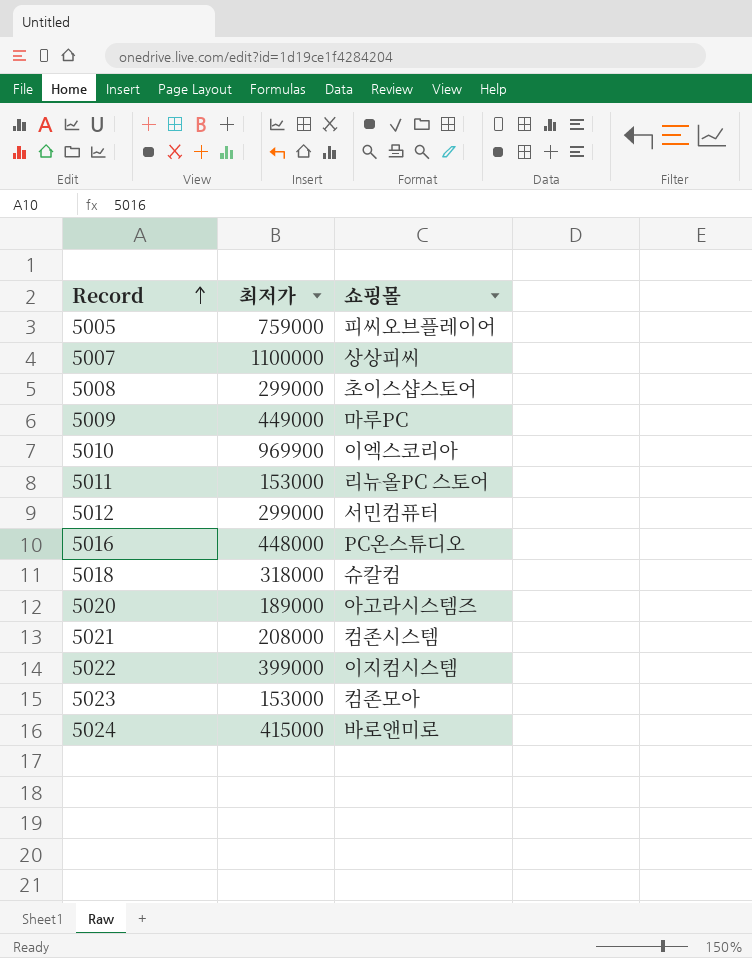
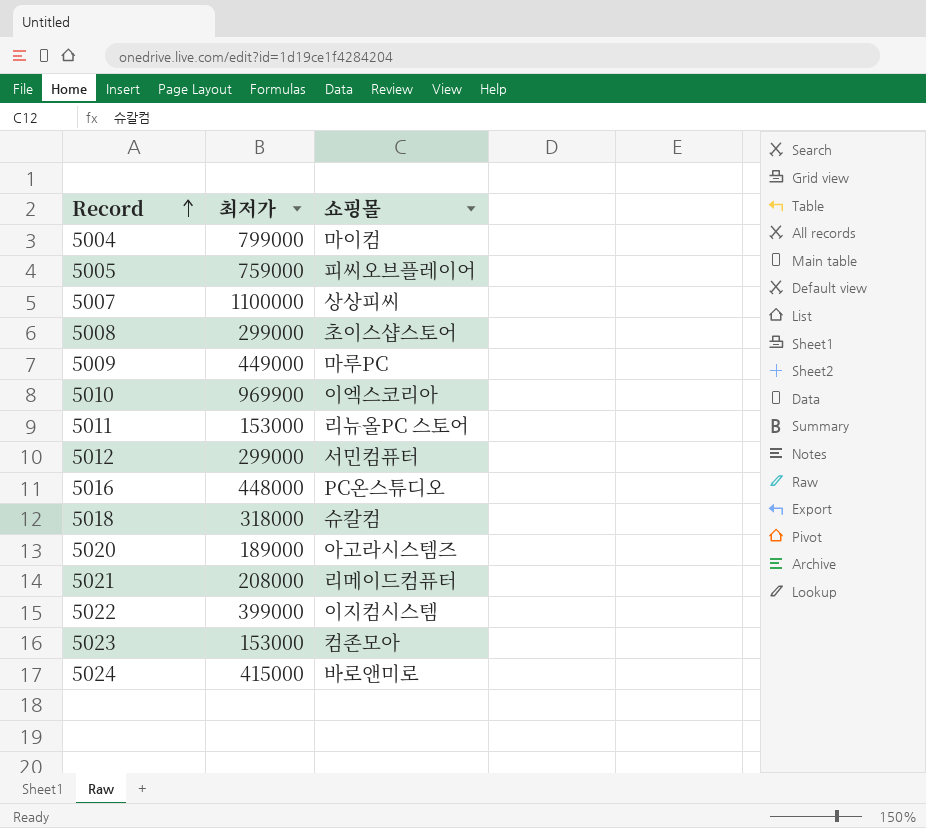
row 5004: none -> 799000 | 마이컴
5021 | 쇼핑몰: 컴존시스템 -> 리메이드컴퓨터

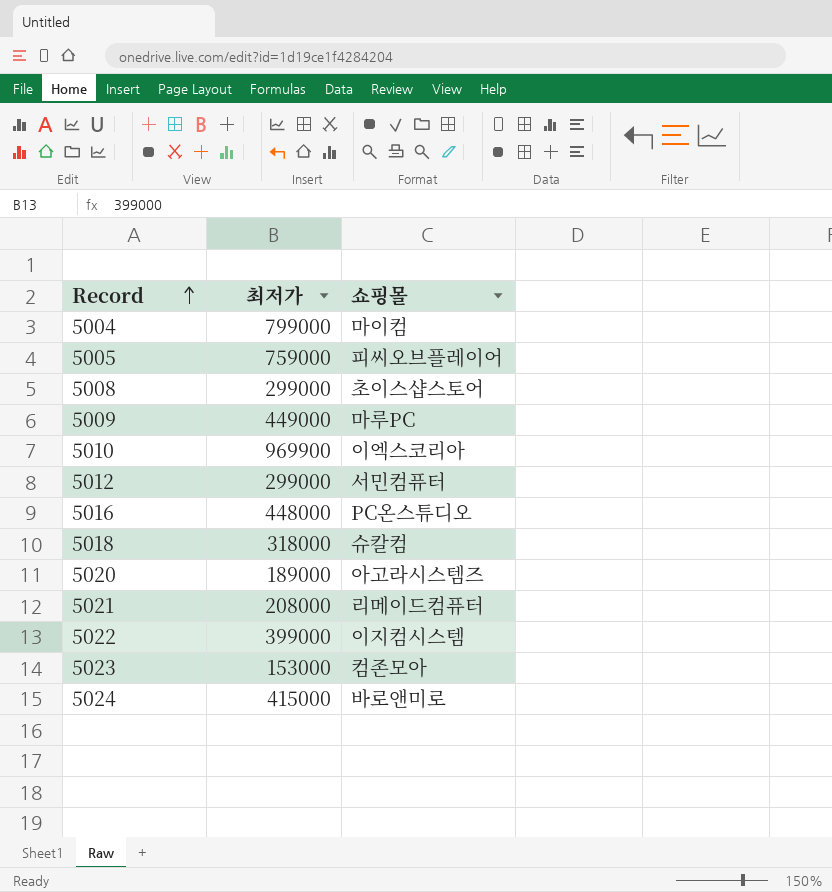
row 5007: 1100000 | 상상피씨 -> none
row 5011: 153000 | 리뉴올PC 스토어 -> none

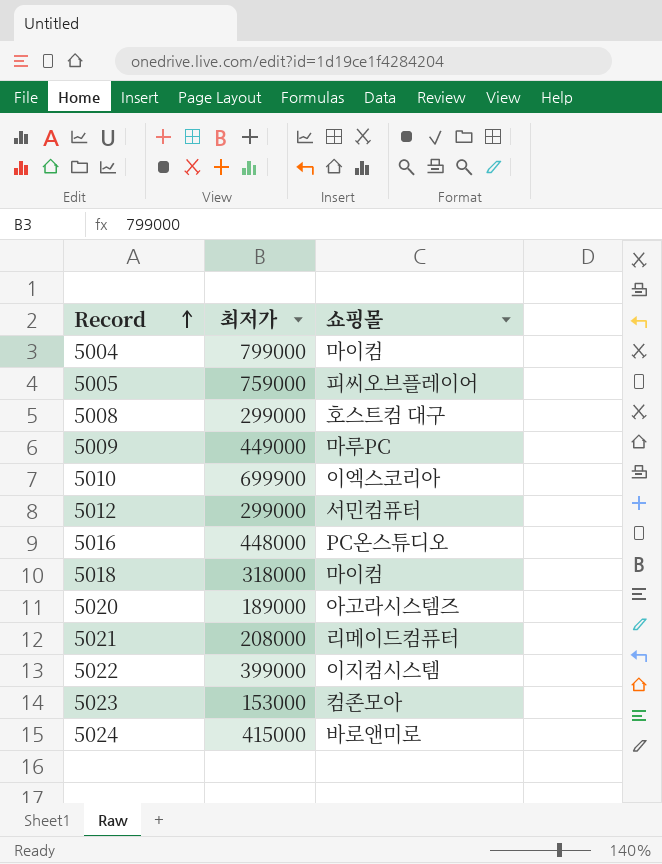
5008 | 쇼핑몰: 초이스샵스토어 -> 호스트컴 대구
5010 | 최저가: 969900 -> 699900
5018 | 쇼핑몰: 슈칼컴 -> 마이컴

